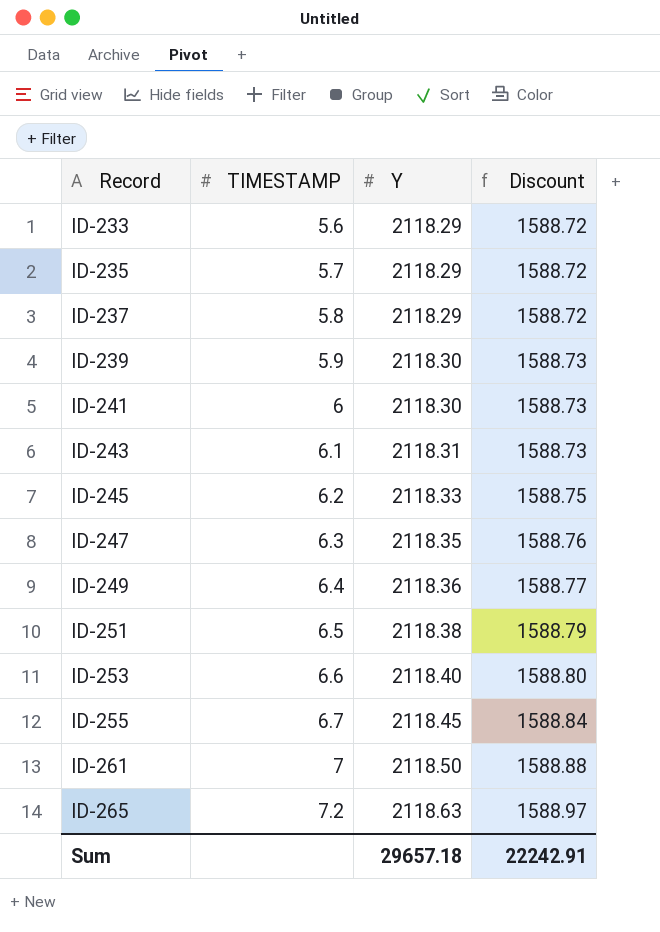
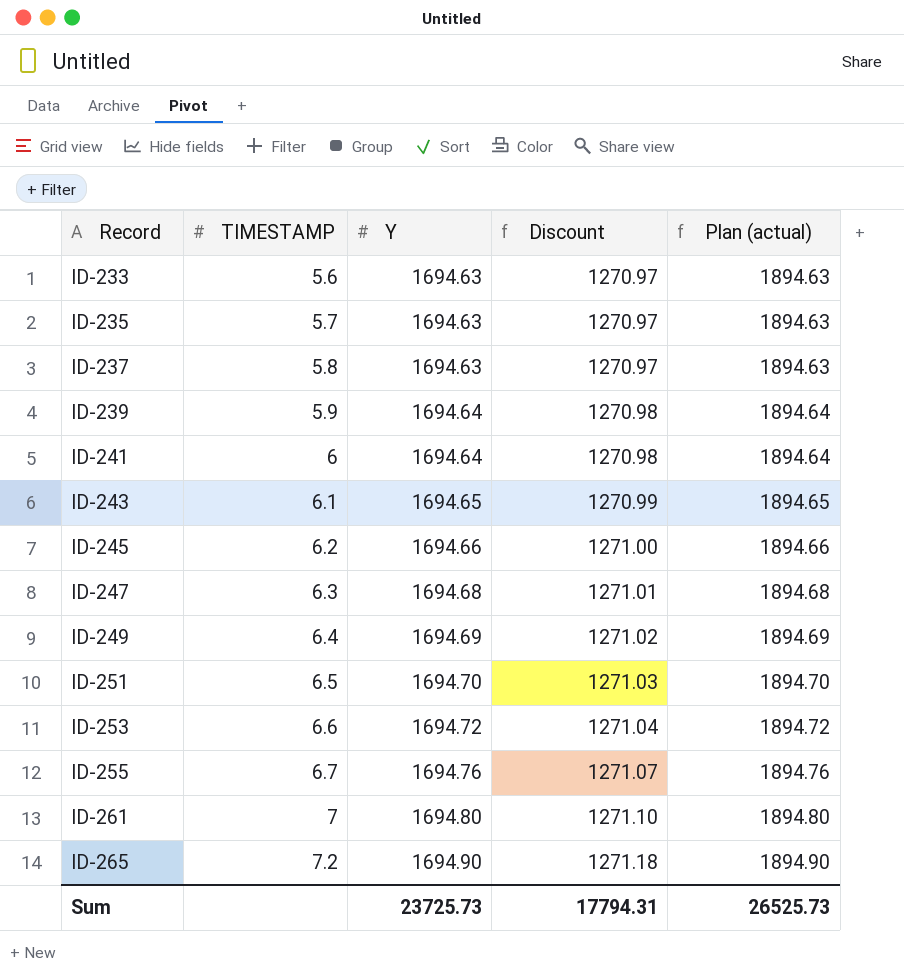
column Plan (actual) | formula: none -> [Y] + 200
ID-233 | Y: 2118.29 -> 1694.63
ID-233 | Discount: 1588.72 -> 1270.97
ID-235 | Y: 2118.29 -> 1694.63
ID-235 | Discount: 1588.72 -> 1270.97
ID-237 | Y: 2118.29 -> 1694.63
ID-237 | Discount: 1588.72 -> 1270.97
ID-239 | Y: 2118.30 -> 1694.64
ID-239 | Discount: 1588.73 -> 1270.98
ID-241 | Y: 2118.30 -> 1694.64
ID-241 | Discount: 1588.73 -> 1270.98
ID-243 | Y: 2118.31 -> 1694.65
ID-243 | Discount: 1588.73 -> 1270.99
ID-245 | Y: 2118.33 -> 1694.66
ID-245 | Discount: 1588.75 -> 1271.00
ID-247 | Y: 2118.35 -> 1694.68
ID-247 | Discount: 1588.76 -> 1271.01
ID-249 | Y: 2118.36 -> 1694.69
ID-249 | Discount: 1588.77 -> 1271.02
ID-251 | Y: 2118.38 -> 1694.70
ID-251 | Discount: 1588.79 -> 1271.03
ID-253 | Y: 2118.40 -> 1694.72
ID-253 | Discount: 1588.80 -> 1271.04
ID-255 | Y: 2118.45 -> 1694.76
ID-255 | Discount: 1588.84 -> 1271.07
ID-261 | Y: 2118.50 -> 1694.80
ID-261 | Discount: 1588.88 -> 1271.10
ID-265 | Y: 2118.63 -> 1694.90
ID-265 | Discount: 1588.97 -> 1271.18
Sum | Y: 29657.18 -> 23725.73
Sum | Discount: 22242.91 -> 17794.31

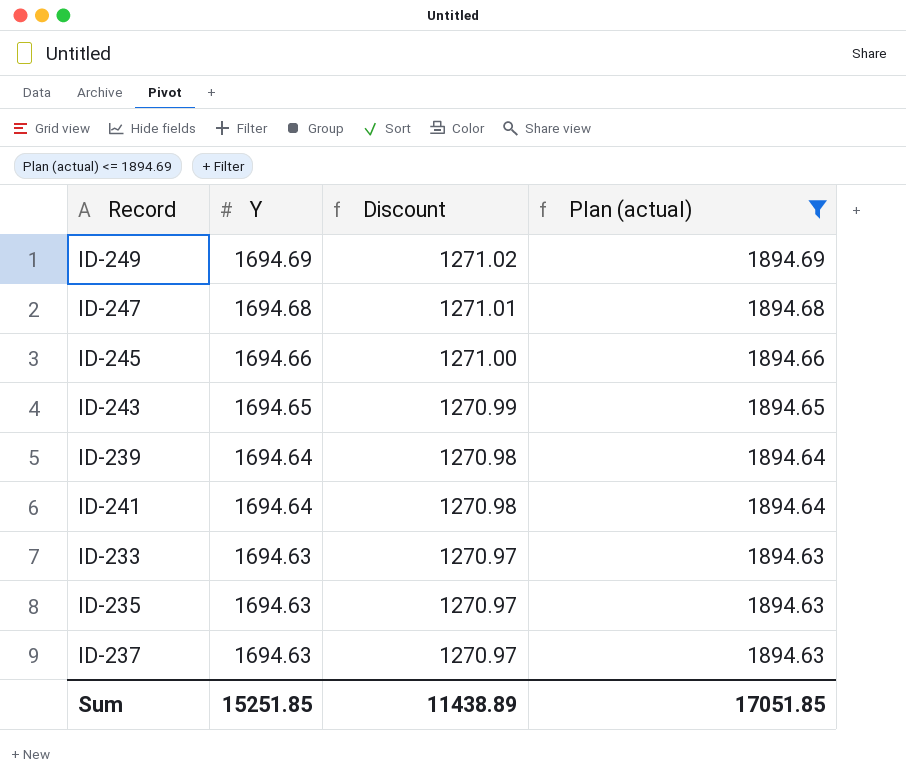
filter: none -> Plan (actual) <= 1894.69
row order: Record ascending -> Y descending
column TIMESTAMP | position: 2 -> none
Sum | Y: 23725.73 -> 15251.85
Sum | Discount: 17794.31 -> 11438.89
Sum | Plan (actual): 26525.73 -> 17051.85

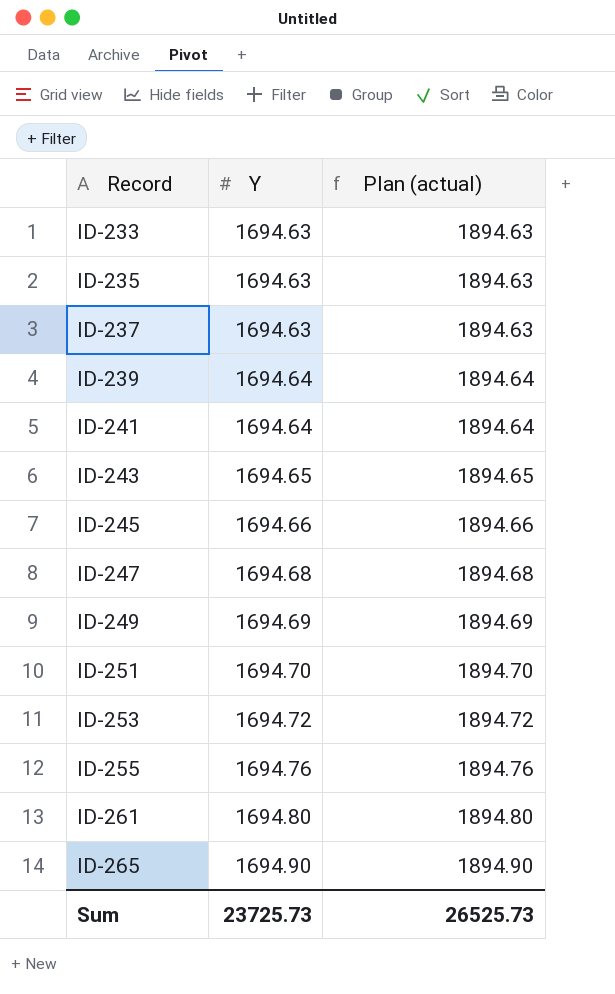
filter: Plan (actual) <= 1894.69 -> none
row order: Y descending -> Record ascending
column Discount | formula: [Y] * 0.75 -> none
Sum | Y: 15251.85 -> 23725.73
Sum | Plan (actual): 17051.85 -> 26525.73

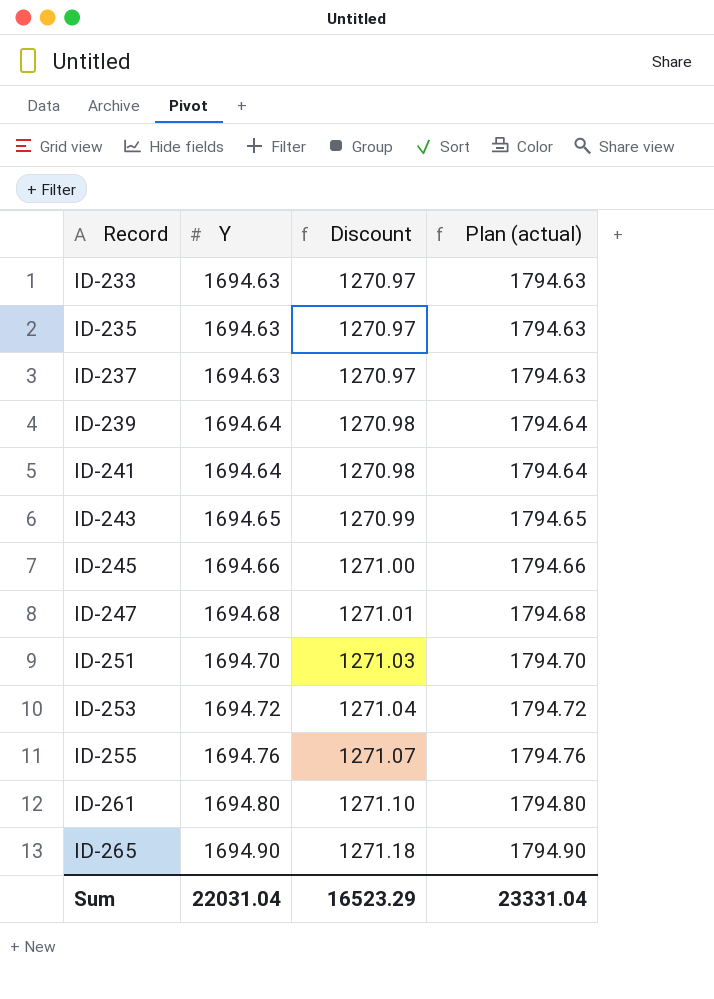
column Discount | formula: none -> [Y] * 0.75
column Plan (actual) | formula: [Y] + 200 -> [Y] + 100
row ID-249: 1694.69 | 1894.69 -> none
Sum | Y: 23725.73 -> 22031.04
Sum | Plan (actual): 26525.73 -> 23331.04

